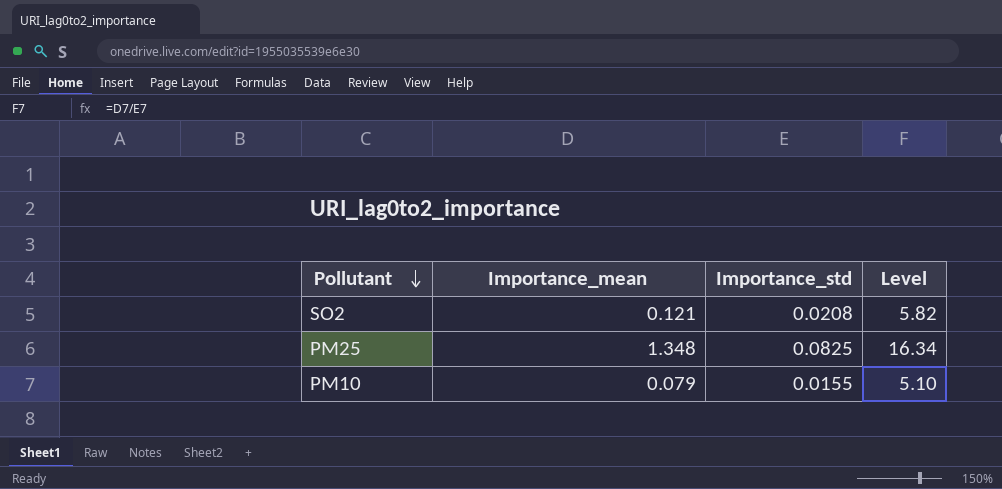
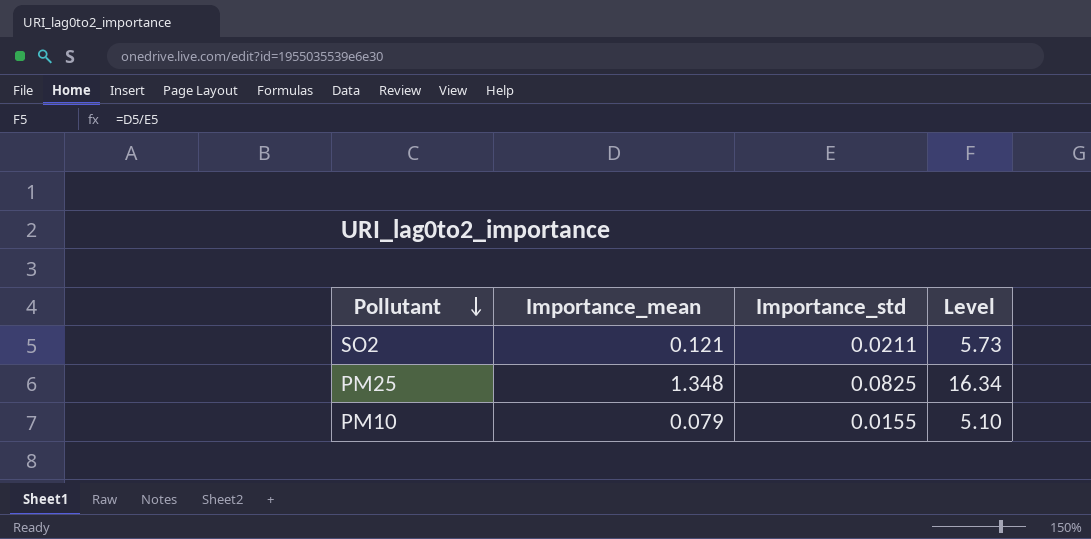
SO2 | Importance_std: 0.0208 -> 0.0211
SO2 | Level: 5.82 -> 5.73

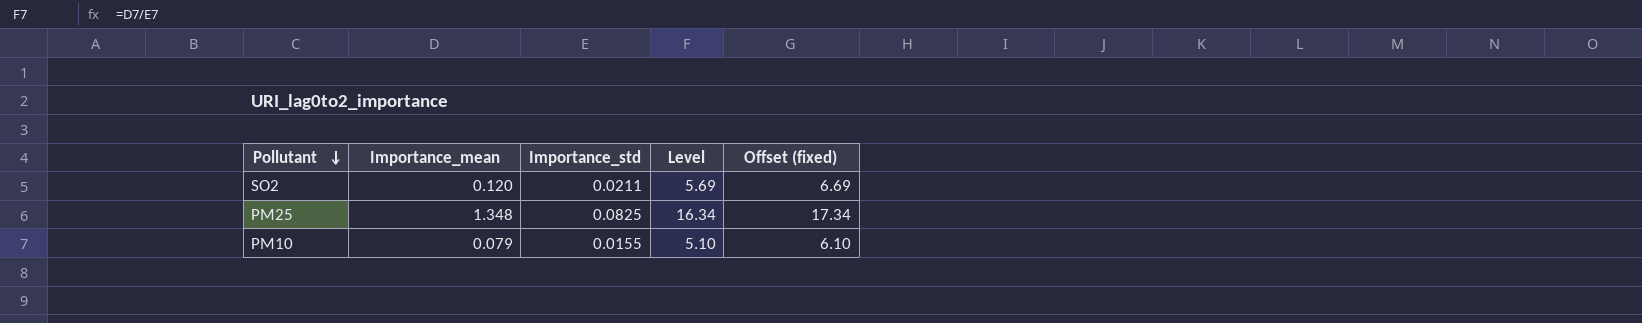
column Offset (fixed) | formula: none -> [Level] + 1
SO2 | Importance_mean: 0.121 -> 0.120
SO2 | Level: 5.73 -> 5.69

